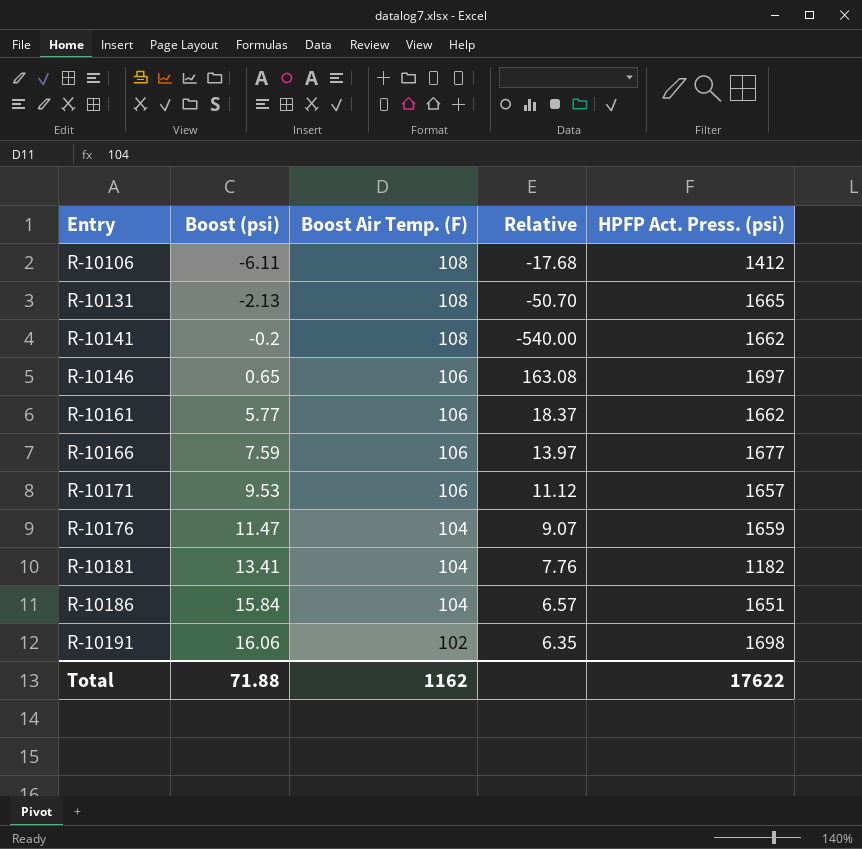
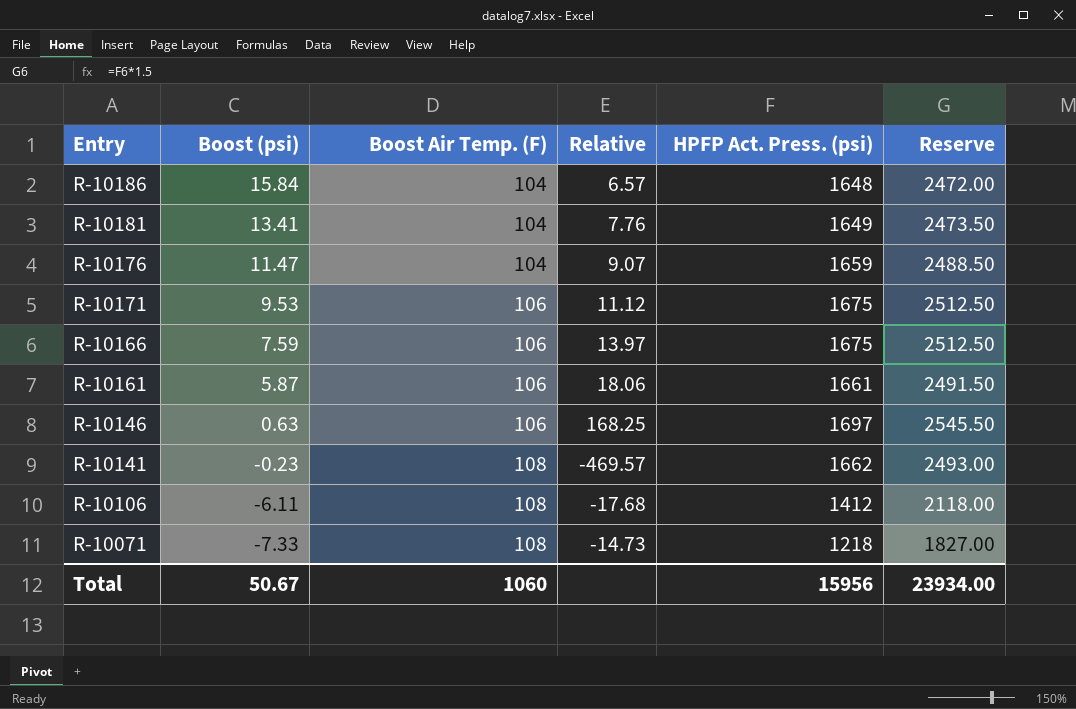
row order: Entry ascending -> Entry descending
column Reserve | formula: none -> [HPFP Act. Press. (psi)] * 1.5
row R-10131: -2.13 | 108 | -50.70 | 1665 -> none
row R-10191: 16.06 | 102 | 6.35 | 1698 -> none
R-10186 | HPFP Act. Press. (psi): 1651 -> 1648
R-10181 | HPFP Act. Press. (psi): 1182 -> 1649
R-10171 | HPFP Act. Press. (psi): 1657 -> 1675
R-10166 | HPFP Act. Press. (psi): 1677 -> 1675
R-10161 | Boost (psi): 5.77 -> 5.87
R-10161 | Relative: 18.37 -> 18.06
R-10161 | HPFP Act. Press. (psi): 1662 -> 1661
R-10146 | Boost (psi): 0.65 -> 0.63
R-10146 | Relative: 163.08 -> 168.25
R-10141 | Boost (psi): -0.2 -> -0.23
R-10141 | Relative: -540.00 -> -469.57
row R-10071: none -> -7.33 | 108 | -14.73 | 1218 | 1827.00
Total | Boost (psi): 71.88 -> 50.67
Total | Boost Air Temp. (F): 1162 -> 1060
Total | HPFP Act. Press. (psi): 17622 -> 15956

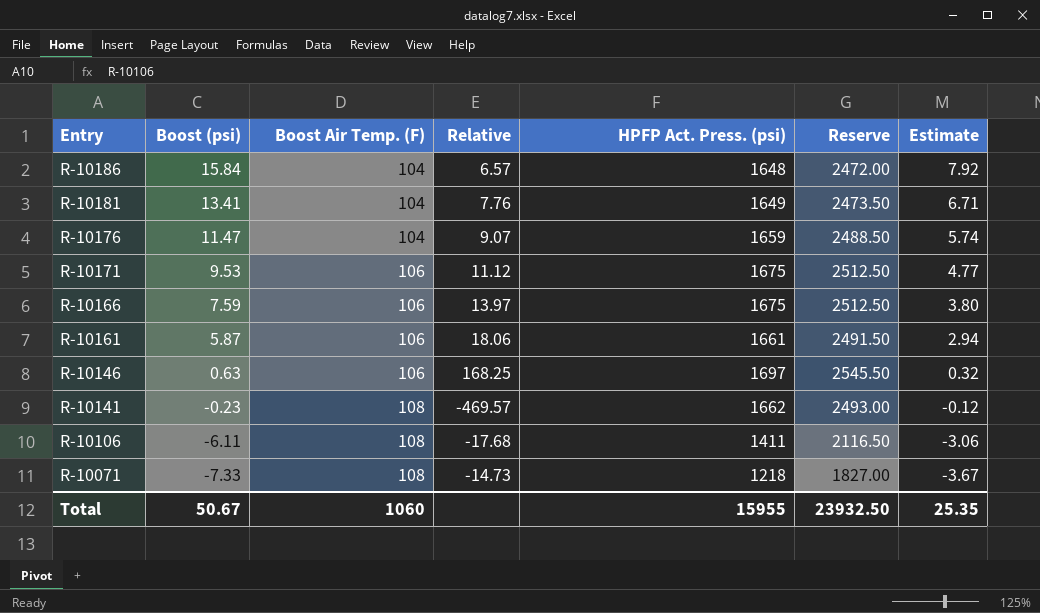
column Estimate | formula: none -> [Boost (psi)] * 0.5
R-10106 | HPFP Act. Press. (psi): 1412 -> 1411
R-10106 | Reserve: 2118.00 -> 2116.50
Total | HPFP Act. Press. (psi): 15956 -> 15955
Total | Reserve: 23934.00 -> 23932.50

